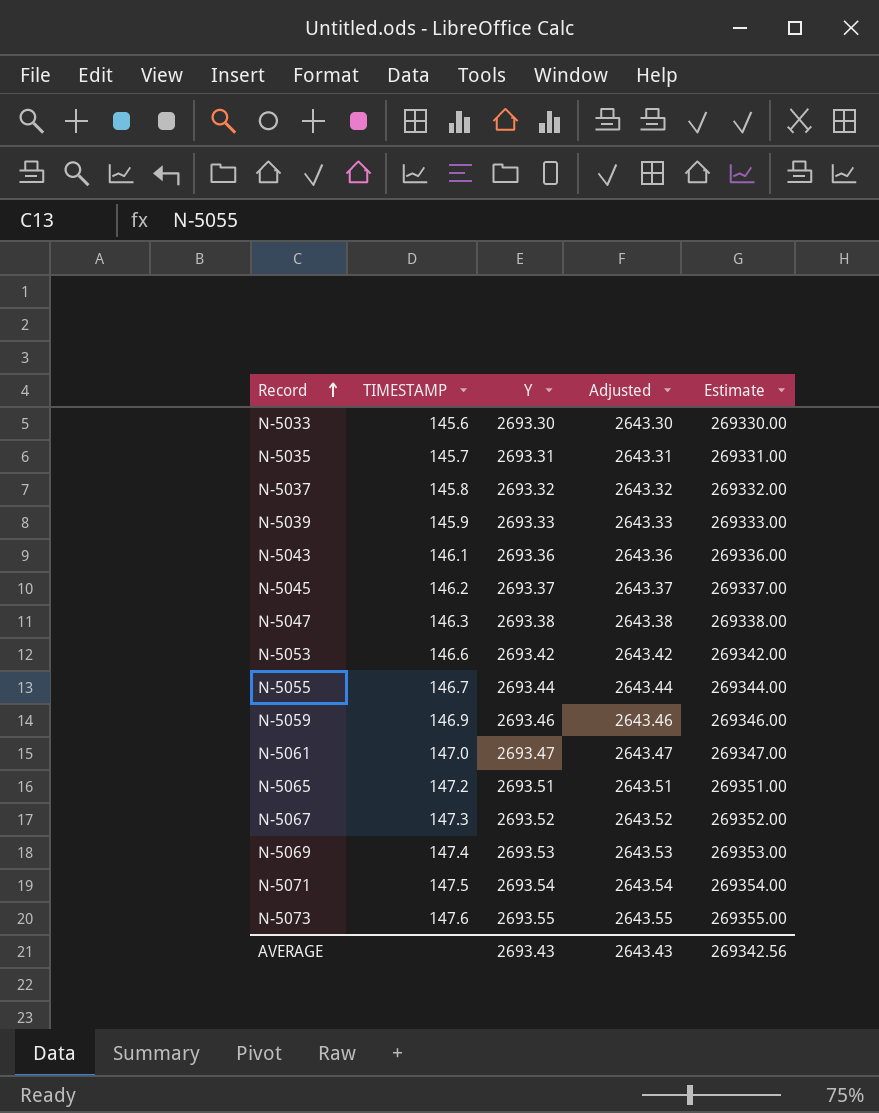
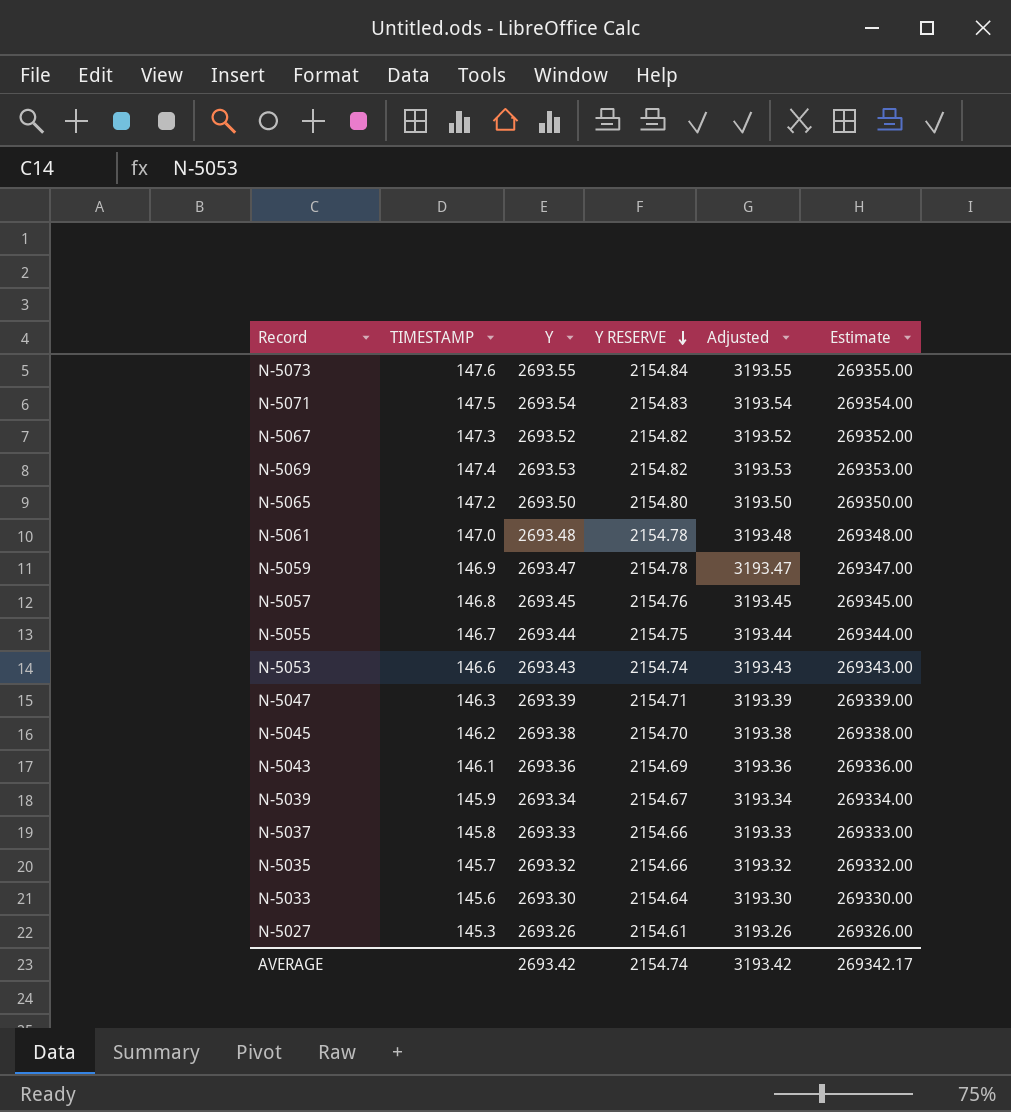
row order: Record ascending -> Y RESERVE descending
column Y RESERVE | formula: none -> [Y] * 0.8
column Adjusted | formula: [Y] - 50 -> [Y] + 500
N-5065 | Y: 2693.51 -> 2693.50
N-5065 | Estimate: 269351.00 -> 269350.00
N-5061 | Y: 2693.47 -> 2693.48
N-5061 | Estimate: 269347.00 -> 269348.00
N-5059 | Y: 2693.46 -> 2693.47
N-5059 | Estimate: 269346.00 -> 269347.00
row N-5057: none -> 146.8 | 2693.45 | 2154.76 | 3193.45 | 269345.00
N-5053 | Y: 2693.42 -> 2693.43
N-5053 | Estimate: 269342.00 -> 269343.00
N-5047 | Y: 2693.38 -> 2693.39
N-5047 | Estimate: 269338.00 -> 269339.00
N-5045 | Y: 2693.37 -> 2693.38
N-5045 | Estimate: 269337.00 -> 269338.00
N-5039 | Y: 2693.33 -> 2693.34
N-5039 | Estimate: 269333.00 -> 269334.00
N-5037 | Y: 2693.32 -> 2693.33
N-5037 | Estimate: 269332.00 -> 269333.00
N-5035 | Y: 2693.31 -> 2693.32
N-5035 | Estimate: 269331.00 -> 269332.00
row N-5027: none -> 145.3 | 2693.26 | 2154.61 | 3193.26 | 269326.00
AVERAGE | Y: 2693.43 -> 2693.42
AVERAGE | Adjusted: 2643.43 -> 3193.42
AVERAGE | Estimate: 269342.56 -> 269342.17

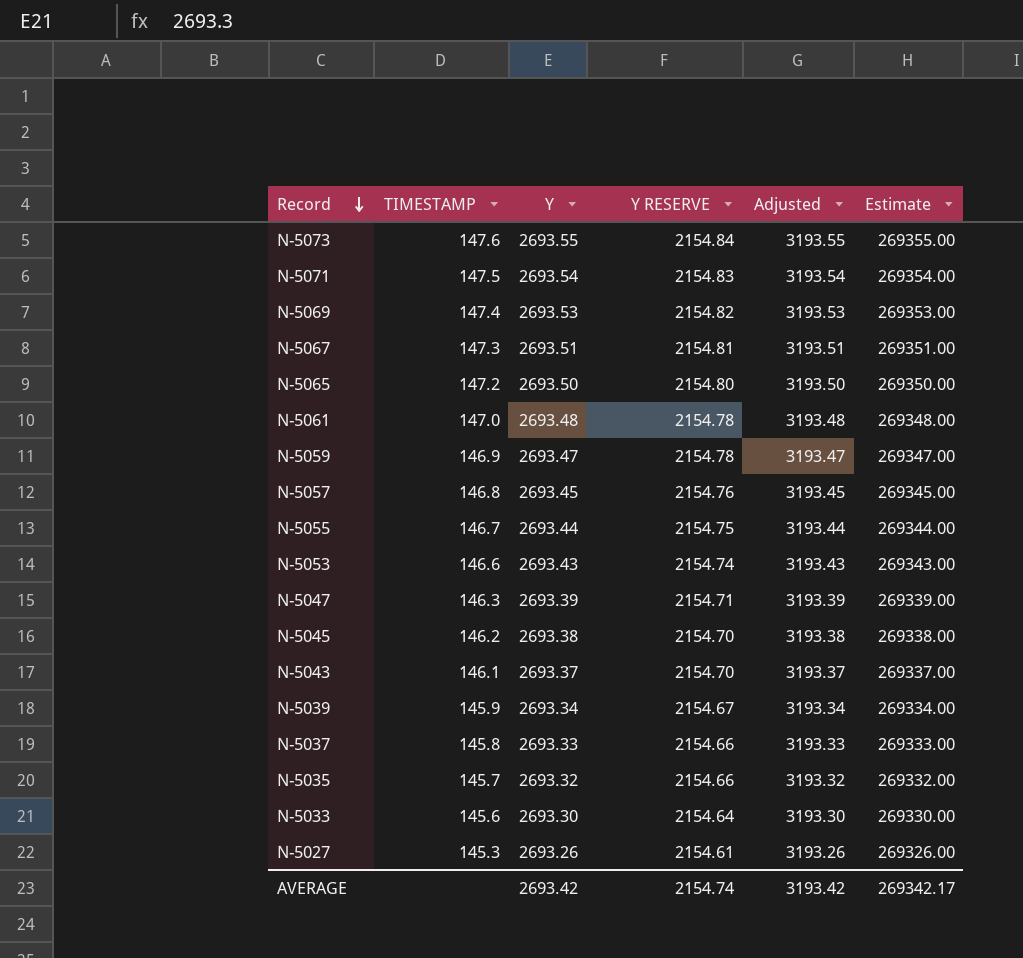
row order: Y RESERVE descending -> Record descending
N-5067 | Y: 2693.52 -> 2693.51
N-5067 | Y RESERVE: 2154.82 -> 2154.81
N-5067 | Adjusted: 3193.52 -> 3193.51
N-5067 | Estimate: 269352.00 -> 269351.00
N-5043 | Y: 2693.36 -> 2693.37
N-5043 | Y RESERVE: 2154.69 -> 2154.70
N-5043 | Adjusted: 3193.36 -> 3193.37
N-5043 | Estimate: 269336.00 -> 269337.00

